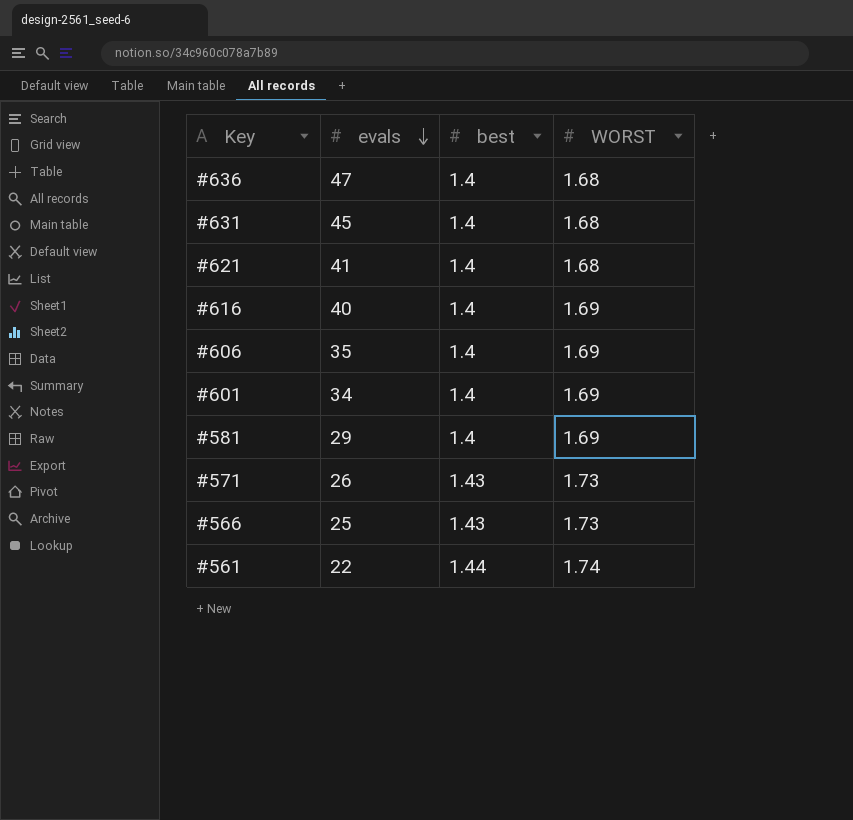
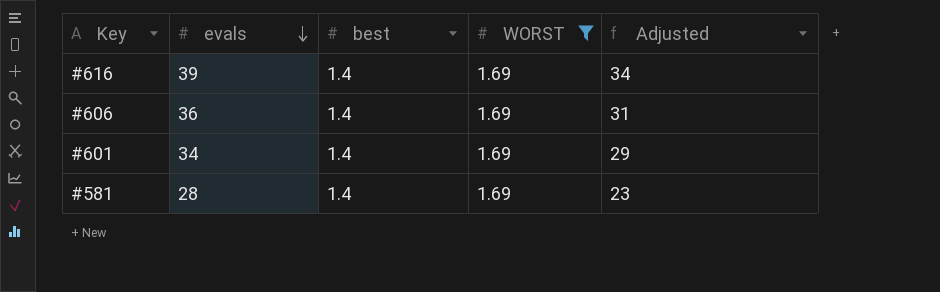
filter: none -> WORST = 1.69
column Adjusted | formula: none -> [evals] - 5
#616 | evals: 40 -> 39
#606 | evals: 35 -> 36
#581 | evals: 29 -> 28

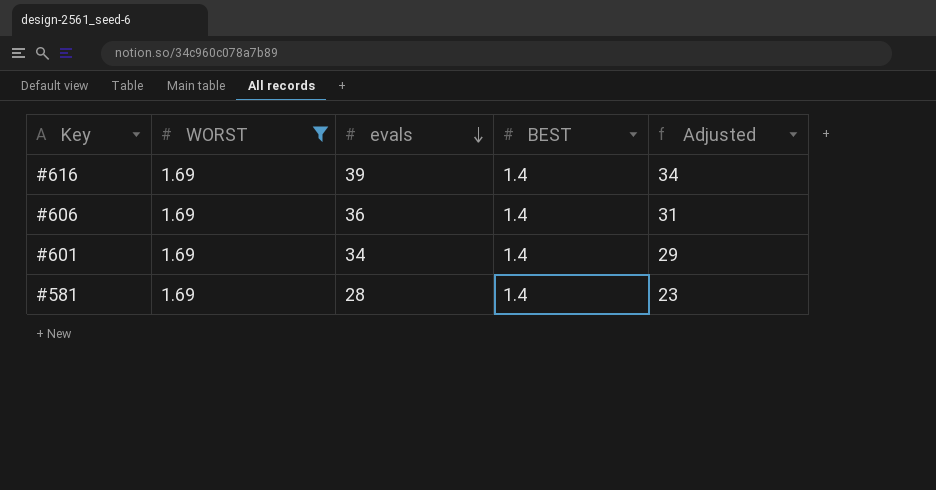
column WORST | position: 4 -> 2
column name: best -> BEST

